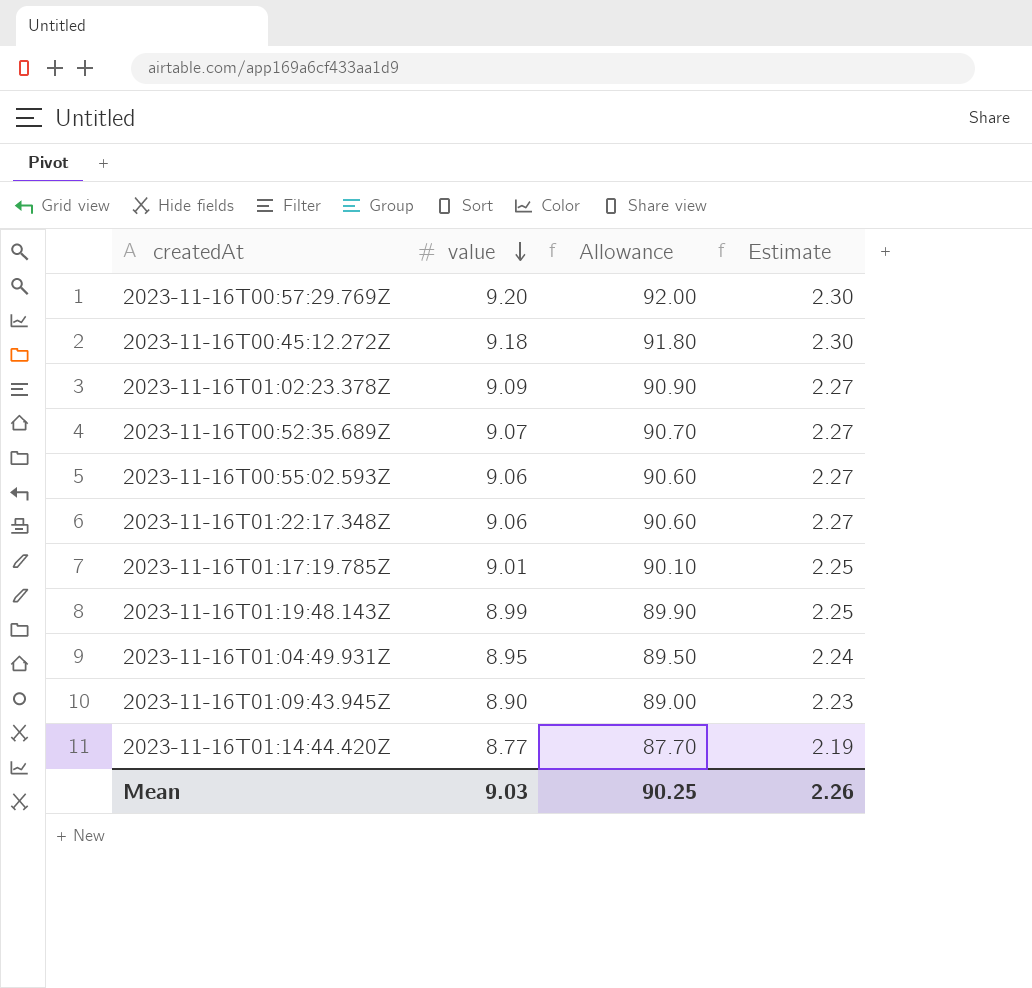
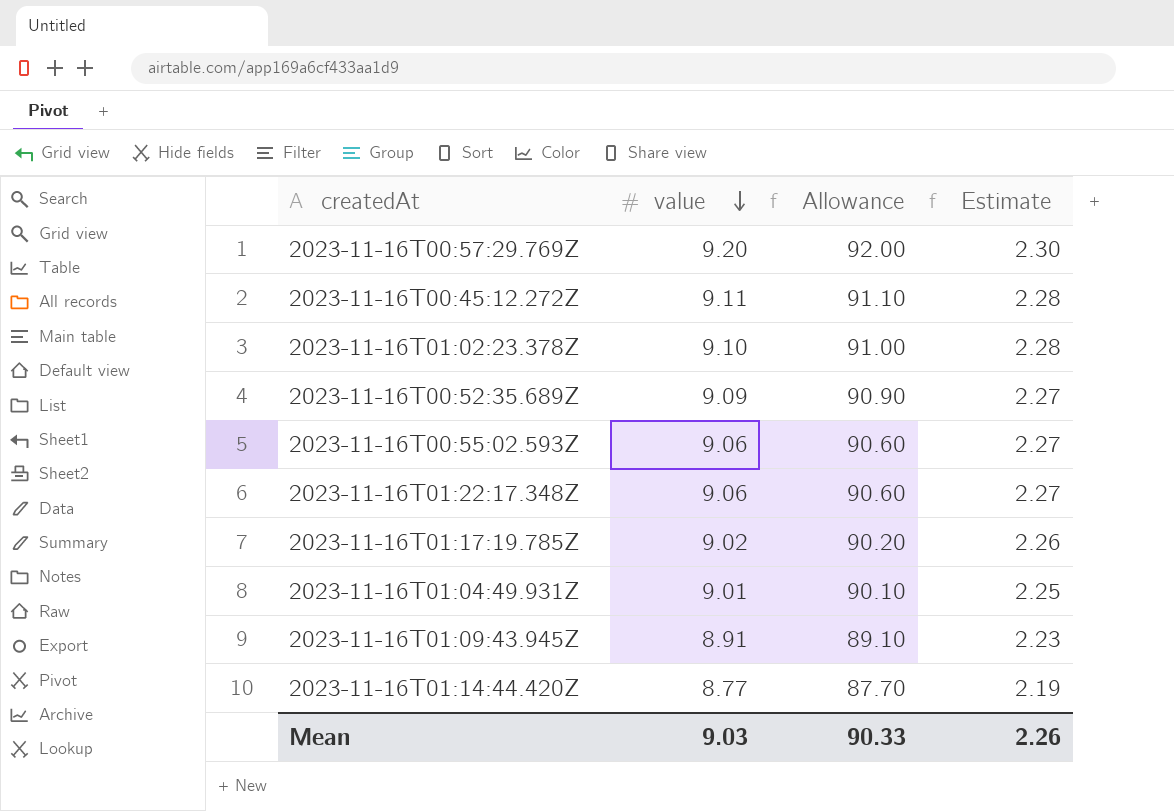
row 2023-11-16T01:19:48.143Z: 8.99 | 89.90 | 2.25 -> none
2023-11-16T00:45:12.272Z | value: 9.18 -> 9.11
2023-11-16T00:45:12.272Z | Allowance: 91.80 -> 91.10
2023-11-16T00:45:12.272Z | Estimate: 2.30 -> 2.28
2023-11-16T01:02:23.378Z | value: 9.09 -> 9.10
2023-11-16T01:02:23.378Z | Allowance: 90.90 -> 91.00
2023-11-16T01:02:23.378Z | Estimate: 2.27 -> 2.28
2023-11-16T00:52:35.689Z | value: 9.07 -> 9.09
2023-11-16T00:52:35.689Z | Allowance: 90.70 -> 90.90
2023-11-16T01:17:19.785Z | value: 9.01 -> 9.02
2023-11-16T01:17:19.785Z | Allowance: 90.10 -> 90.20
2023-11-16T01:17:19.785Z | Estimate: 2.25 -> 2.26
2023-11-16T01:04:49.931Z | value: 8.95 -> 9.01
2023-11-16T01:04:49.931Z | Allowance: 89.50 -> 90.10
2023-11-16T01:04:49.931Z | Estimate: 2.24 -> 2.25
2023-11-16T01:09:43.945Z | value: 8.90 -> 8.91
2023-11-16T01:09:43.945Z | Allowance: 89.00 -> 89.10
Mean | Allowance: 90.25 -> 90.33

